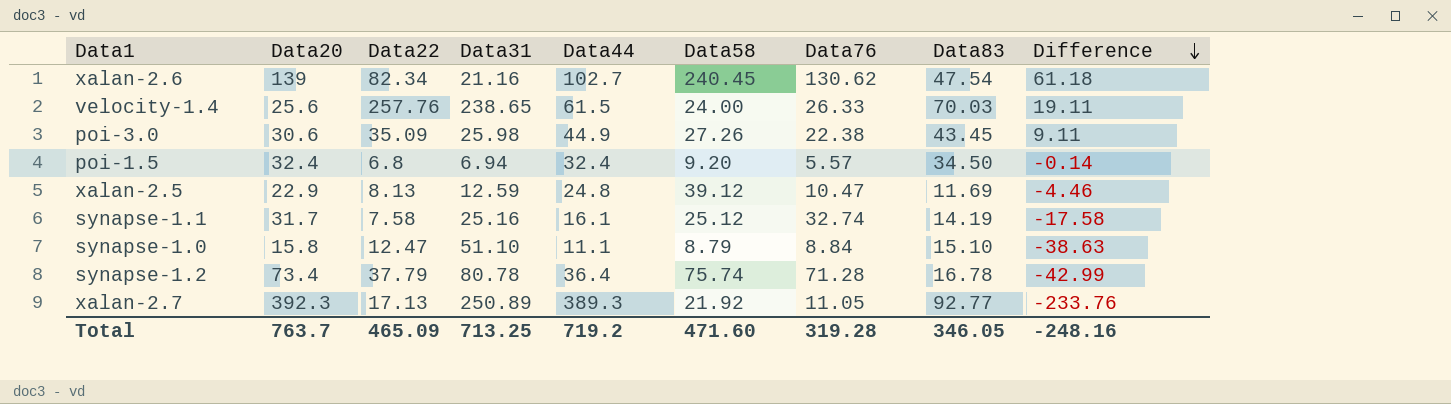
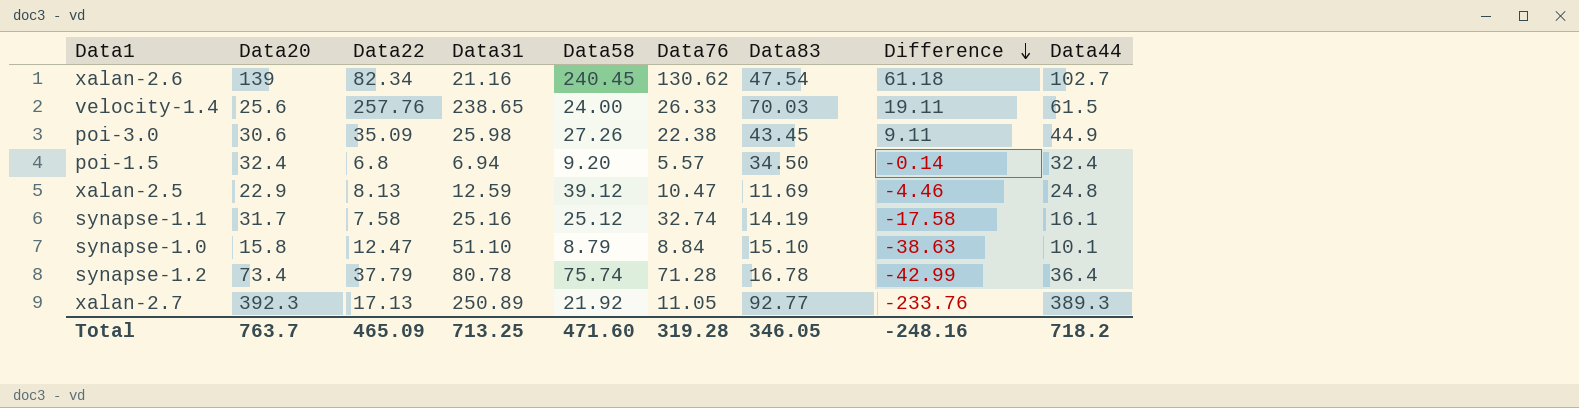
column Data44 | position: 5 -> 9
synapse-1.0 | Data44: 11.1 -> 10.1
Total | Data44: 719.2 -> 718.2

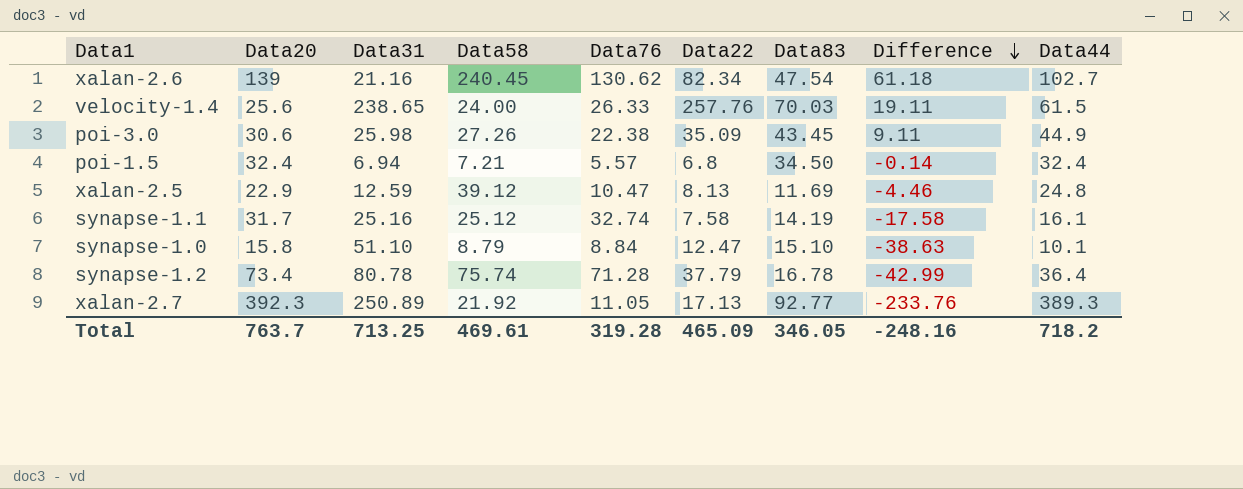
column Data22 | position: 3 -> 6
poi-1.5 | Data58: 9.20 -> 7.21
Total | Data58: 471.60 -> 469.61

